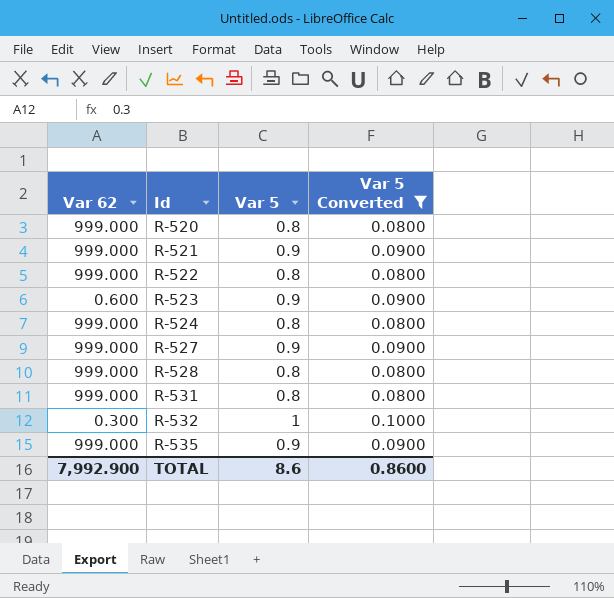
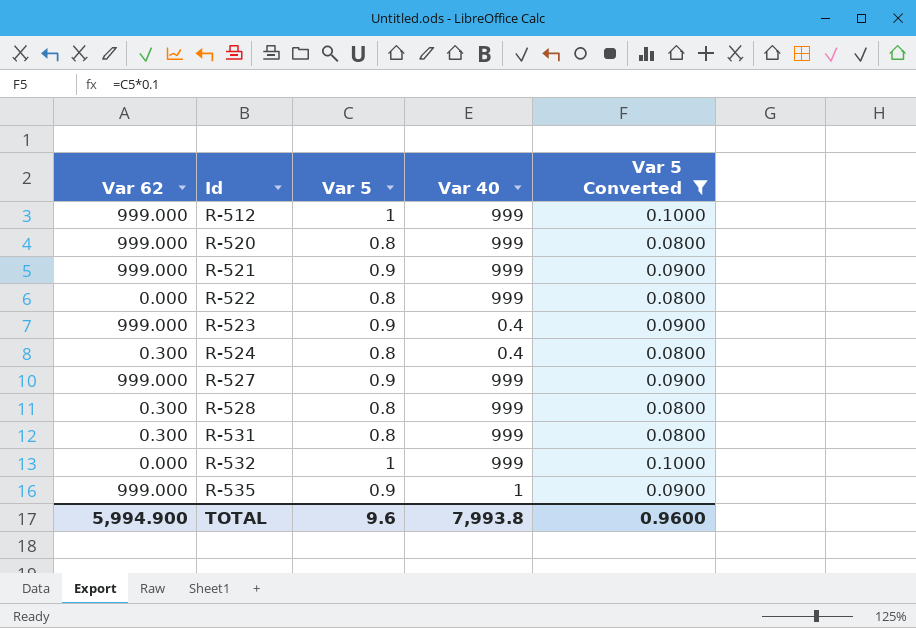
column Var 40 | position: none -> 4
row R-512: none -> 999.000 | 1 | 999 | 0.1000
R-522 | Var 62: 999.000 -> 0.000
R-523 | Var 62: 0.600 -> 999.000
R-524 | Var 62: 999.000 -> 0.300
R-528 | Var 62: 999.000 -> 0.300
R-531 | Var 62: 999.000 -> 0.300
R-532 | Var 62: 0.300 -> 0.000
TOTAL | Var 62: 7,992.900 -> 5,994.900
TOTAL | Var 5: 8.6 -> 9.6
TOTAL | Var 5 Converted: 0.8600 -> 0.9600

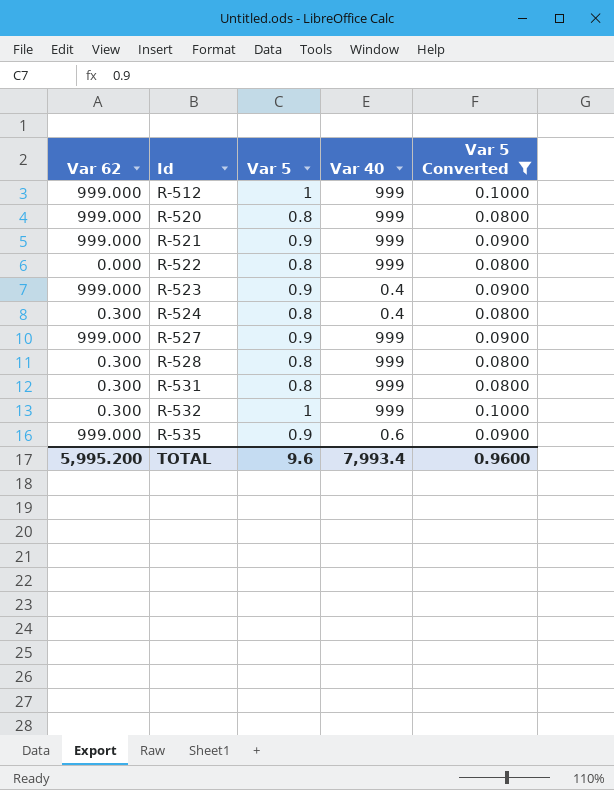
R-532 | Var 62: 0.000 -> 0.300
R-535 | Var 40: 1 -> 0.6
TOTAL | Var 62: 5,994.900 -> 5,995.200
TOTAL | Var 40: 7,993.8 -> 7,993.4

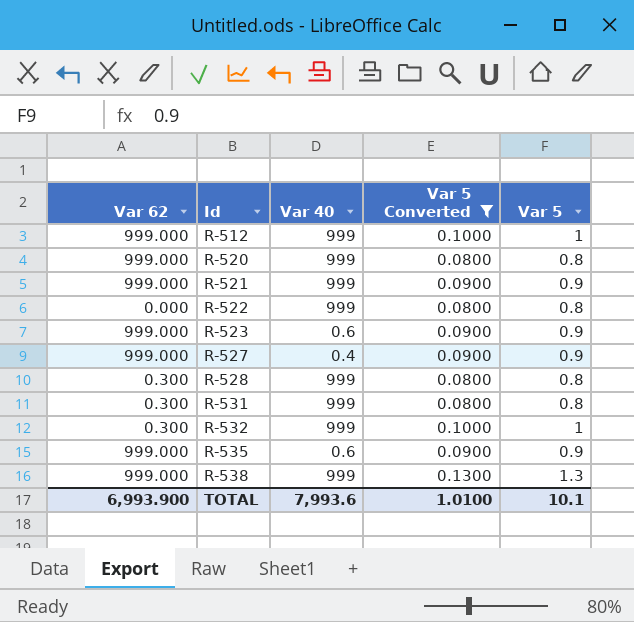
column Var 5 | position: 3 -> 5
row R-524: 0.300 | 0.8 | 0.4 | 0.0800 -> none
R-523 | Var 40: 0.4 -> 0.6
R-527 | Var 40: 999 -> 0.4
row R-538: none -> 999.000 | 999 | 0.1300 | 1.3
TOTAL | Var 62: 5,995.200 -> 6,993.900
TOTAL | Var 40: 7,993.4 -> 7,993.6
TOTAL | Var 5 Converted: 0.9600 -> 1.0100
TOTAL | Var 5: 9.6 -> 10.1

